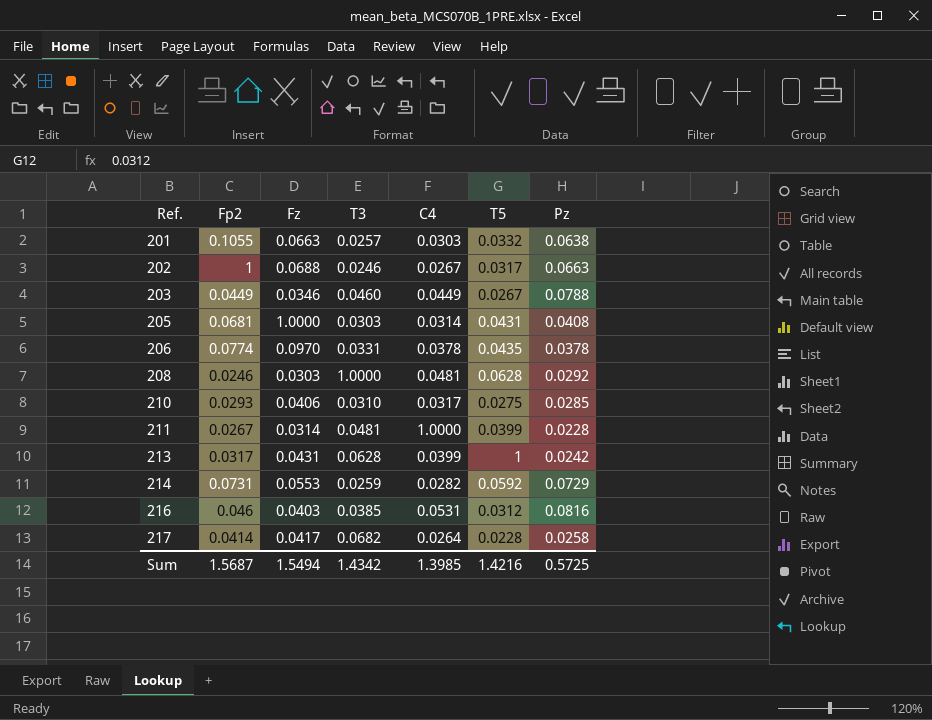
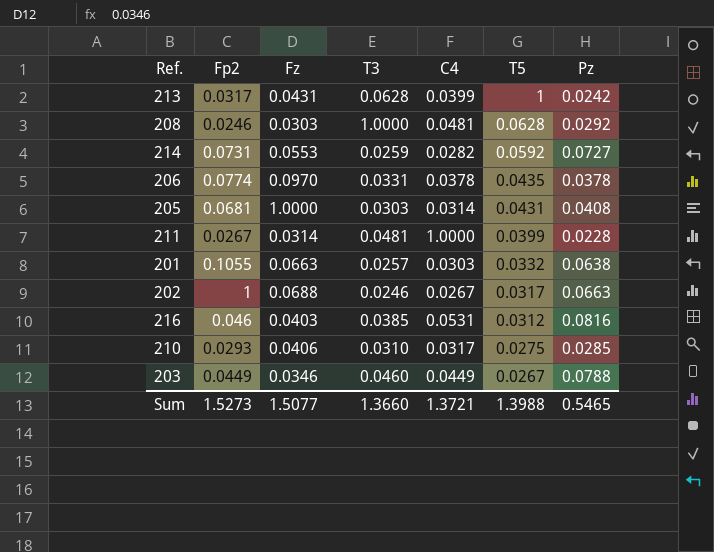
row order: Ref. ascending -> T5 descending
row 217: 0.0414 | 0.0417 | 0.0682 | 0.0264 | 0.0228 | 0.0258 -> none
214 | Pz: 0.0729 -> 0.0727
Sum | Fp2: 1.5687 -> 1.5273
Sum | Fz: 1.5494 -> 1.5077
Sum | T3: 1.4342 -> 1.3660
Sum | C4: 1.3985 -> 1.3721
Sum | T5: 1.4216 -> 1.3988
Sum | Pz: 0.5725 -> 0.5465

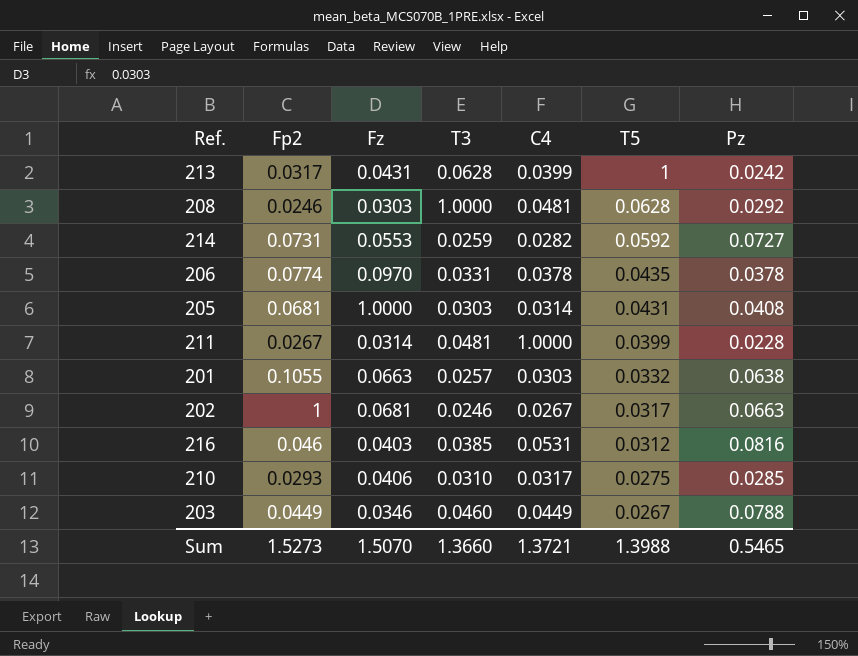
202 | Fz: 0.0688 -> 0.0681
Sum | Fz: 1.5077 -> 1.5070

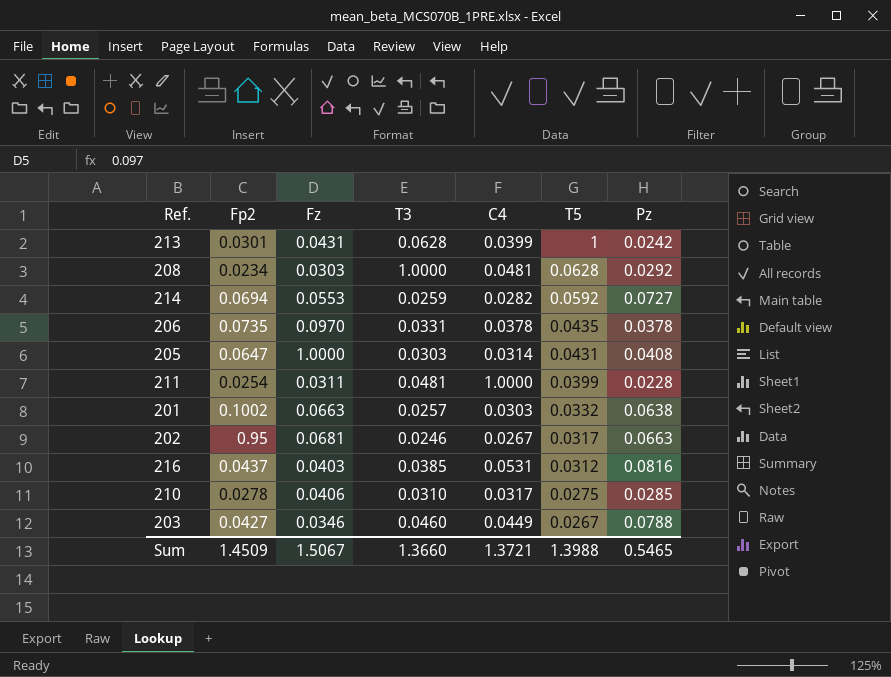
213 | Fp2: 0.0317 -> 0.0301
208 | Fp2: 0.0246 -> 0.0234
214 | Fp2: 0.0731 -> 0.0694
206 | Fp2: 0.0774 -> 0.0735
205 | Fp2: 0.0681 -> 0.0647
211 | Fp2: 0.0267 -> 0.0254
211 | Fz: 0.0314 -> 0.0311
201 | Fp2: 0.1055 -> 0.1002
202 | Fp2: 1 -> 0.95
216 | Fp2: 0.046 -> 0.0437
210 | Fp2: 0.0293 -> 0.0278
203 | Fp2: 0.0449 -> 0.0427
Sum | Fp2: 1.5273 -> 1.4509
Sum | Fz: 1.5070 -> 1.5067

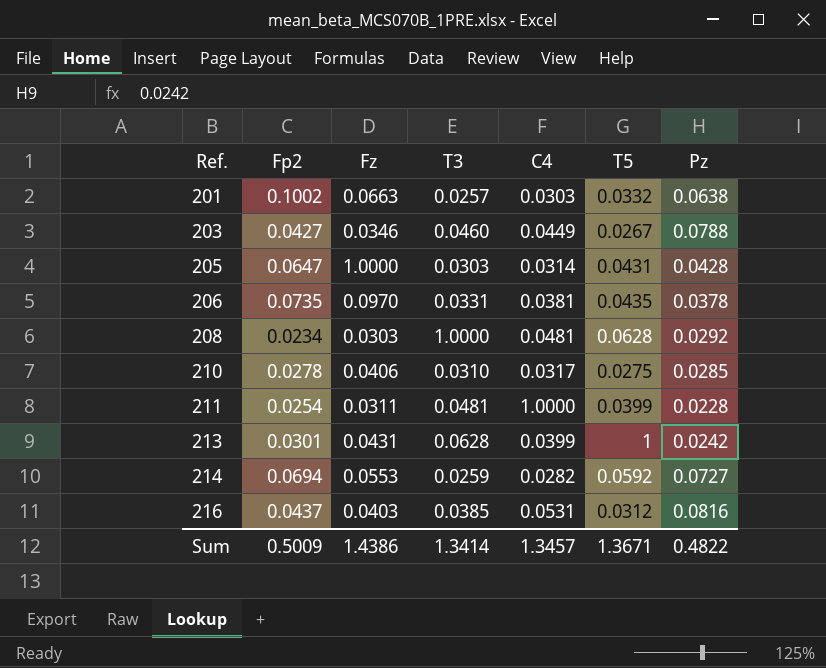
row order: T5 descending -> Ref. ascending
row 202: 0.95 | 0.0681 | 0.0246 | 0.0267 | 0.0317 | 0.0663 -> none
205 | Pz: 0.0408 -> 0.0428
206 | C4: 0.0378 -> 0.0381
Sum | Fp2: 1.4509 -> 0.5009
Sum | Fz: 1.5067 -> 1.4386
Sum | T3: 1.3660 -> 1.3414
Sum | C4: 1.3721 -> 1.3457
Sum | T5: 1.3988 -> 1.3671
Sum | Pz: 0.5465 -> 0.4822

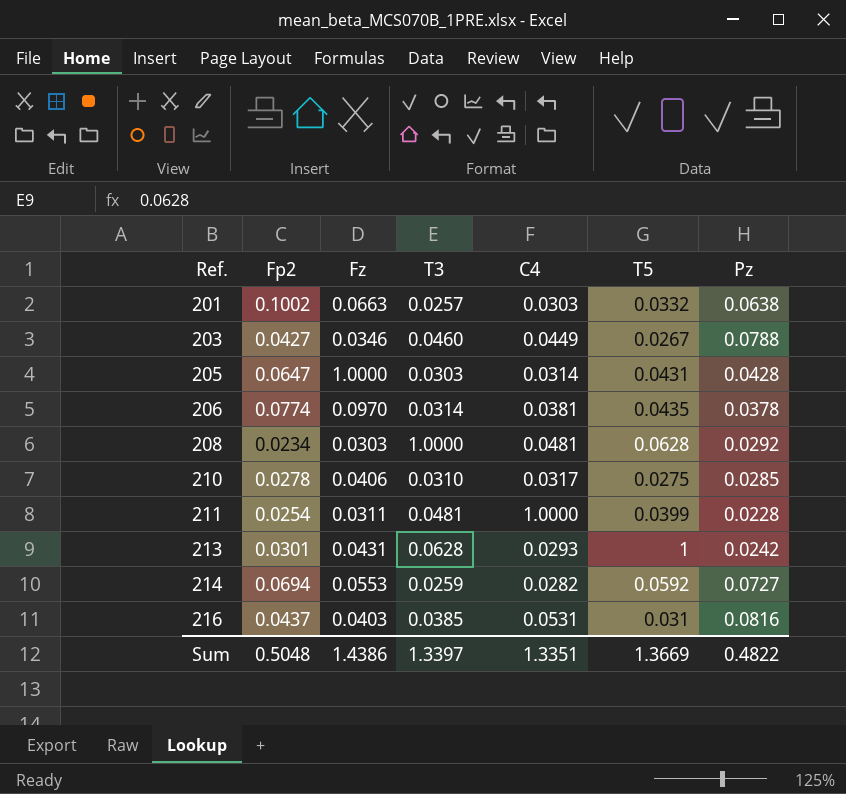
206 | Fp2: 0.0735 -> 0.0774
206 | T3: 0.0331 -> 0.0314
213 | C4: 0.0399 -> 0.0293
216 | T5: 0.0312 -> 0.031
Sum | Fp2: 0.5009 -> 0.5048
Sum | T3: 1.3414 -> 1.3397
Sum | C4: 1.3457 -> 1.3351
Sum | T5: 1.3671 -> 1.3669

